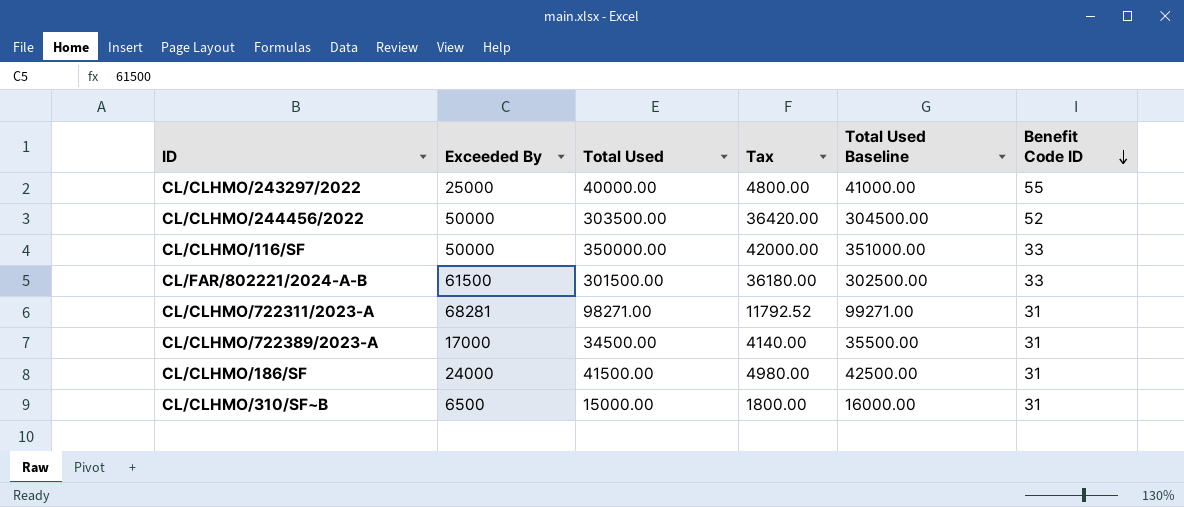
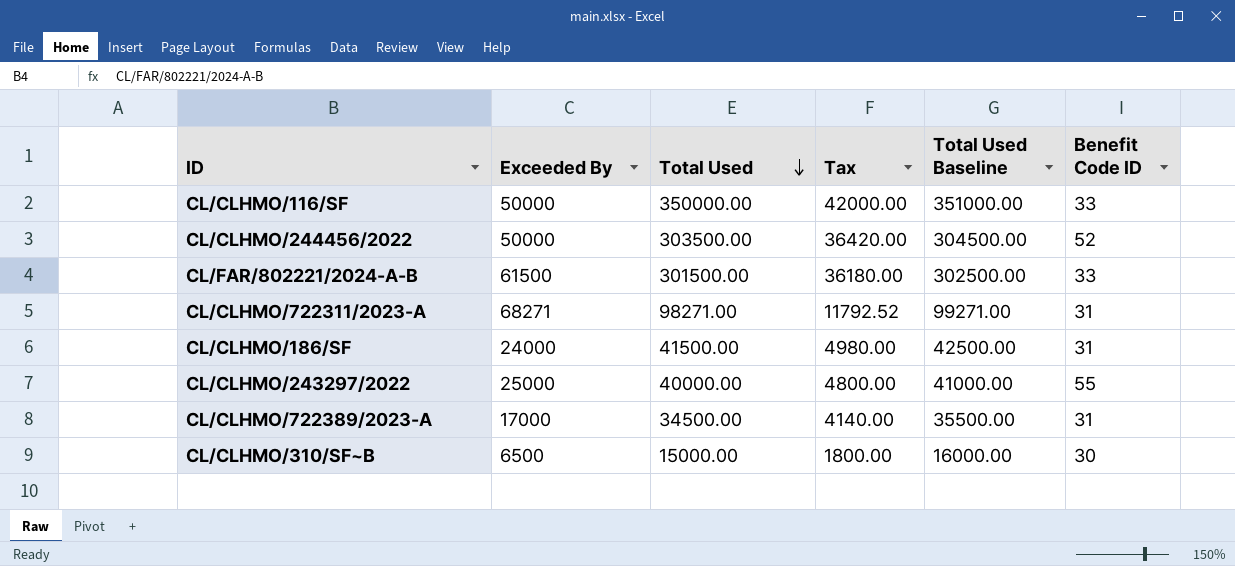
row order: Benefit Code ID descending -> Total Used descending
CL/CLHMO/722311/2023-A | Exceeded By: 68281 -> 68271
CL/CLHMO/310/SF~B | Benefit Code ID: 31 -> 30

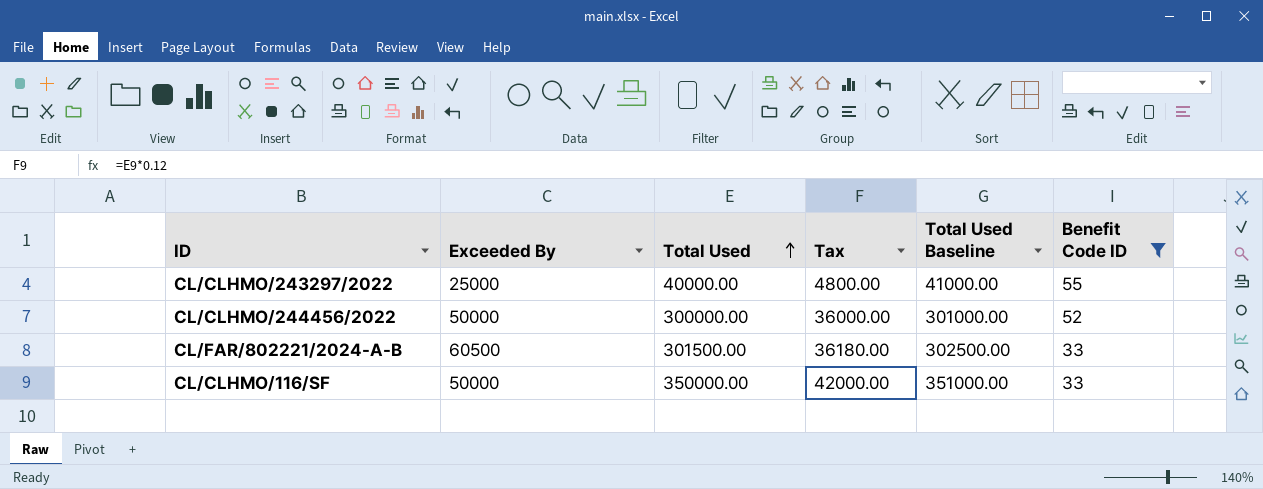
filter: none -> Benefit Code ID >= 33
row order: Total Used descending -> Total Used ascending
CL/CLHMO/244456/2022 | Total Used: 303500.00 -> 300000.00
CL/CLHMO/244456/2022 | Tax: 36420.00 -> 36000.00
CL/CLHMO/244456/2022 | Total Used Baseline: 304500.00 -> 301000.00
CL/FAR/802221/2024-A-B | Exceeded By: 61500 -> 60500

